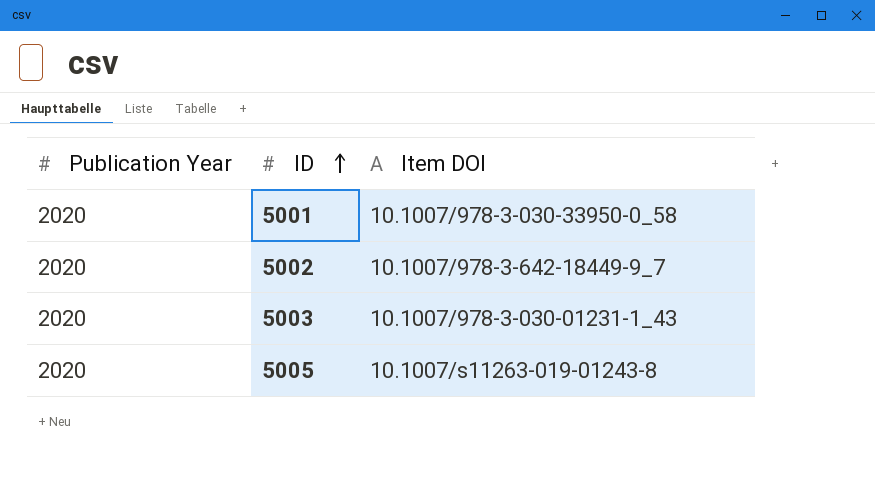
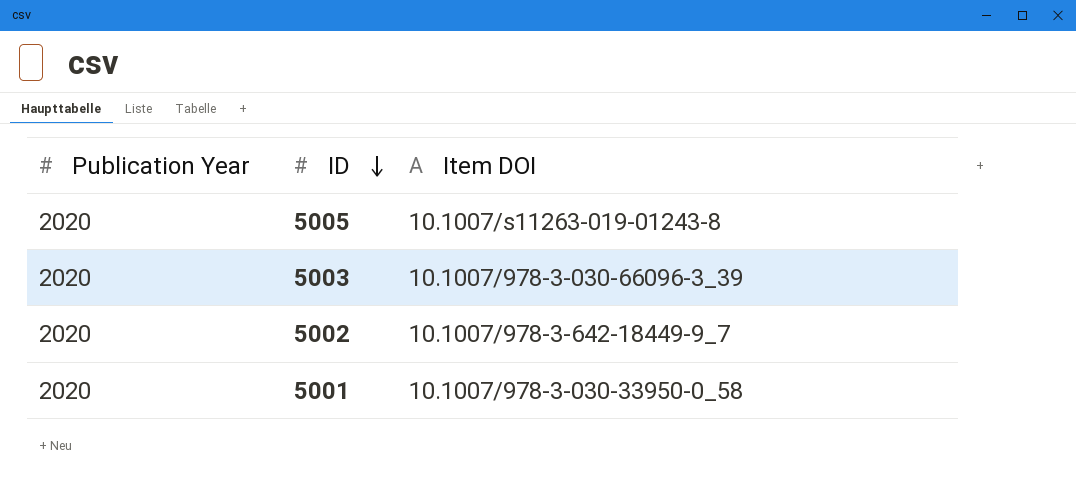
row order: ID ascending -> ID descending
5003 | Item DOI: 10.1007/978-3-030-01231-1_43 -> 10.1007/978-3-030-66096-3_39

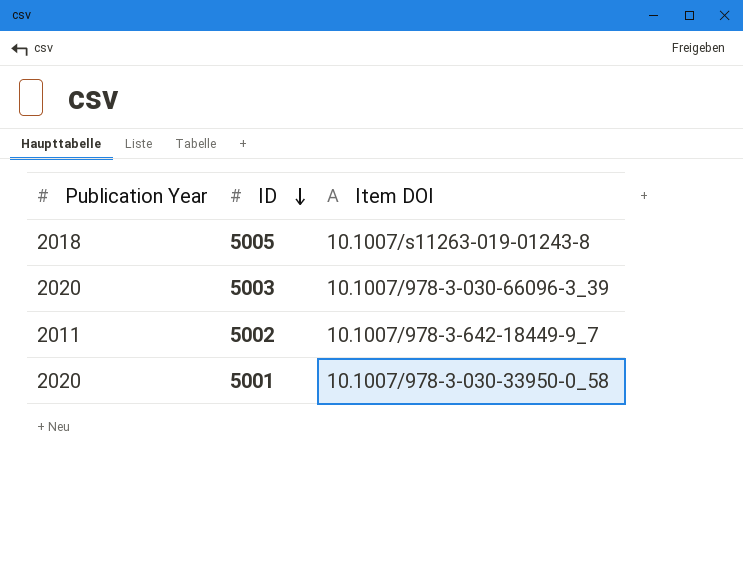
5005 | Publication Year: 2020 -> 2018
5002 | Publication Year: 2020 -> 2011

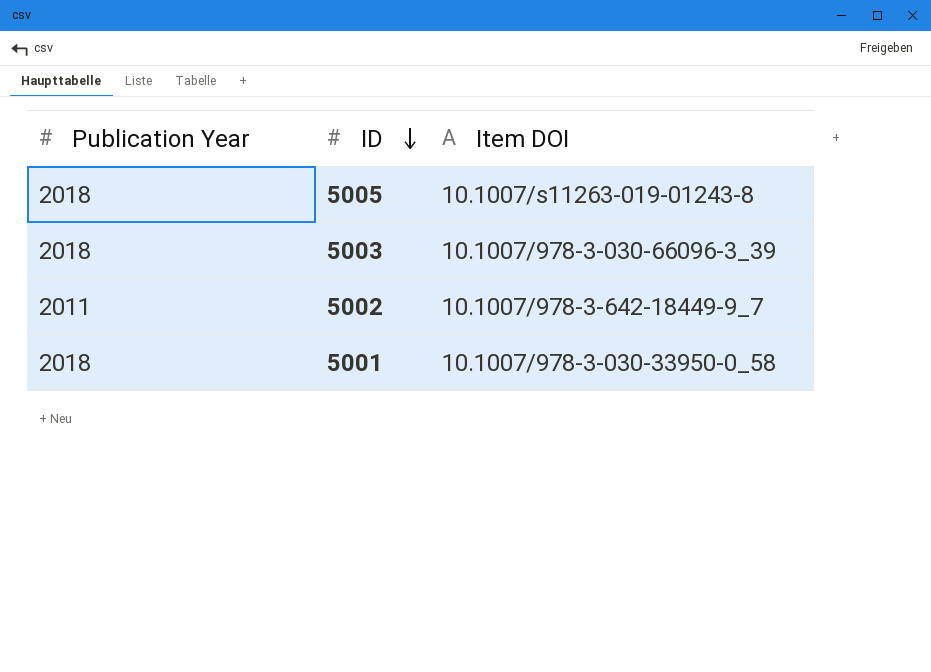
5003 | Publication Year: 2020 -> 2018
5001 | Publication Year: 2020 -> 2018

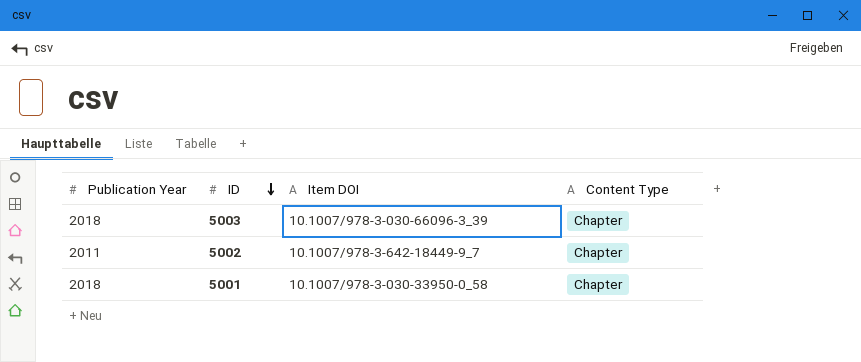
column Content Type | position: none -> 4
row 5005: 2018 | 10.1007/s11263-019-01243-8 -> none

